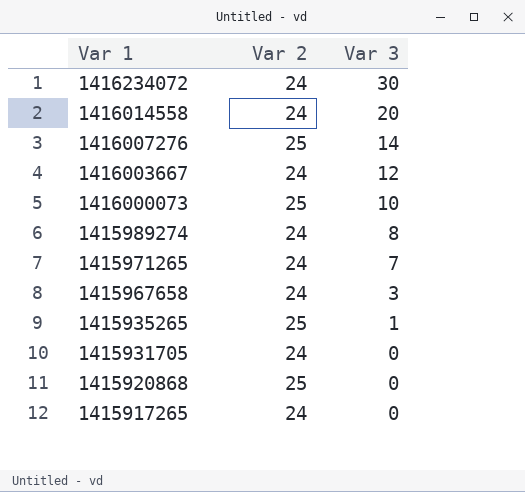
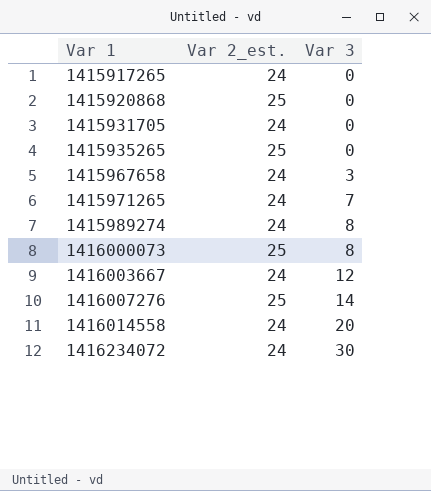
row order: Var 1 descending -> Var 1 ascending
column name: Var 2 -> Var 2_est.
1415935265 | Var 3: 1 -> 0
1416000073 | Var 3: 10 -> 8

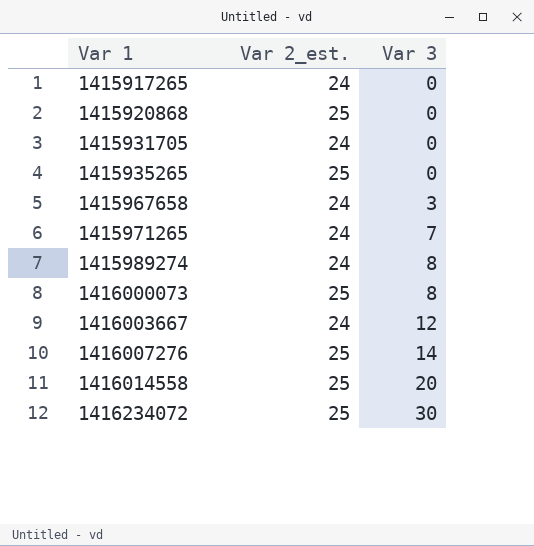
1416014558 | Var 2_est.: 24 -> 25
1416234072 | Var 2_est.: 24 -> 25

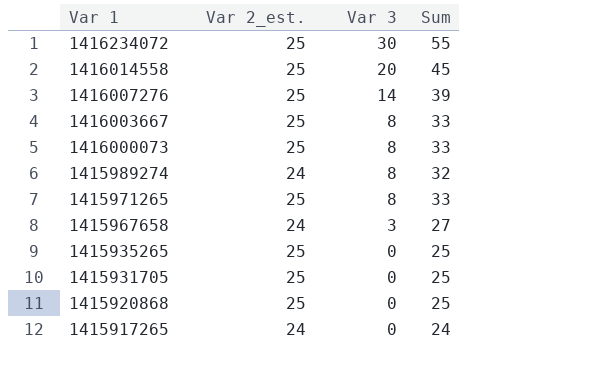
row order: Var 1 ascending -> Var 1 descending
column Sum | formula: none -> [Var 2_est.] + [Var 3]
1416003667 | Var 2_est.: 24 -> 25
1416003667 | Var 3: 12 -> 8
1415971265 | Var 2_est.: 24 -> 25
1415971265 | Var 3: 7 -> 8
1415931705 | Var 2_est.: 24 -> 25

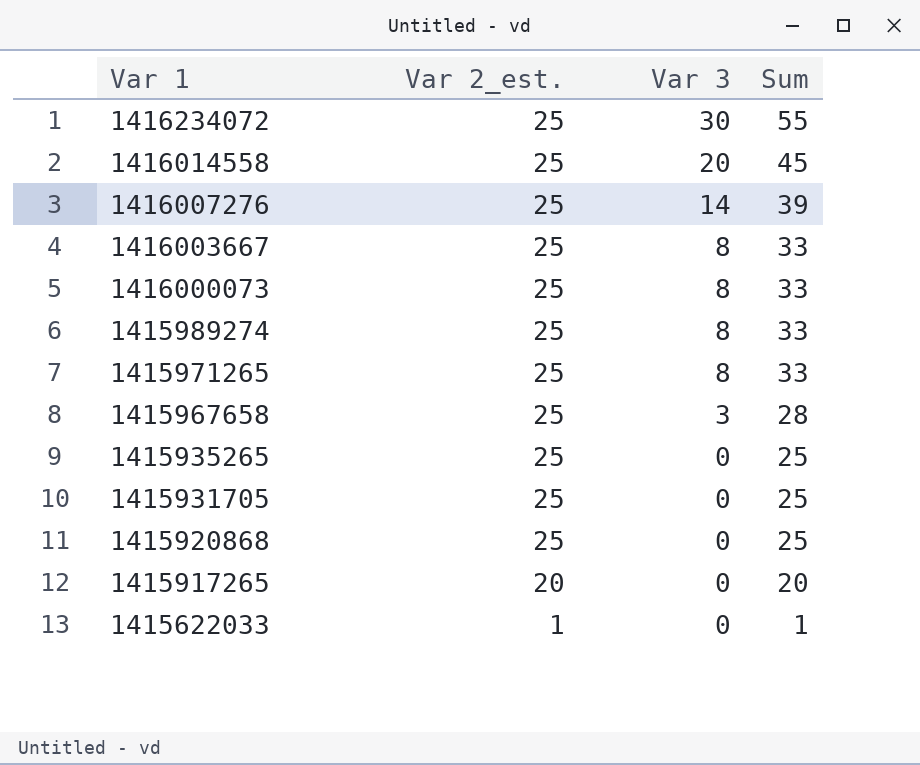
1415989274 | Var 2_est.: 24 -> 25
1415989274 | Sum: 32 -> 33
1415967658 | Var 2_est.: 24 -> 25
1415967658 | Sum: 27 -> 28
1415917265 | Var 2_est.: 24 -> 20
1415917265 | Sum: 24 -> 20
row 1415622033: none -> 1 | 0 | 1

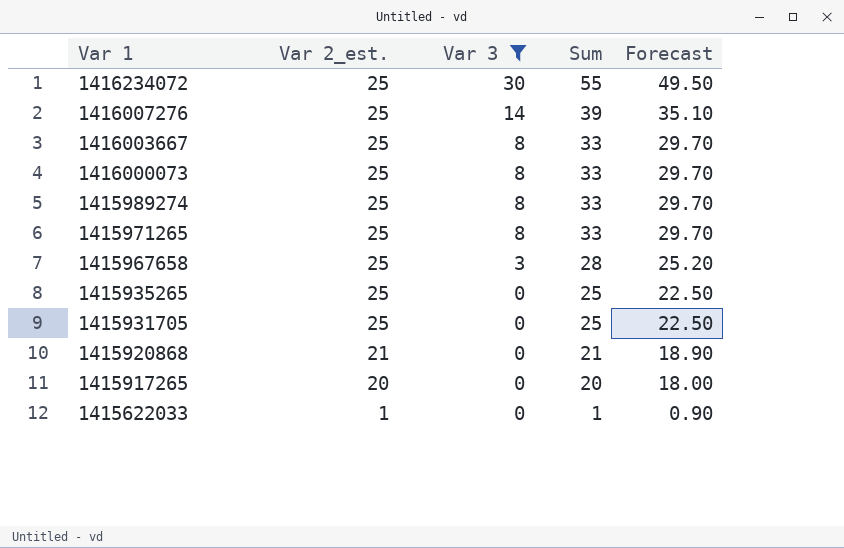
filter: none -> Var 3 != 20
column Forecast | formula: none -> [Sum] * 0.9
1415920868 | Var 2_est.: 25 -> 21
1415920868 | Sum: 25 -> 21

